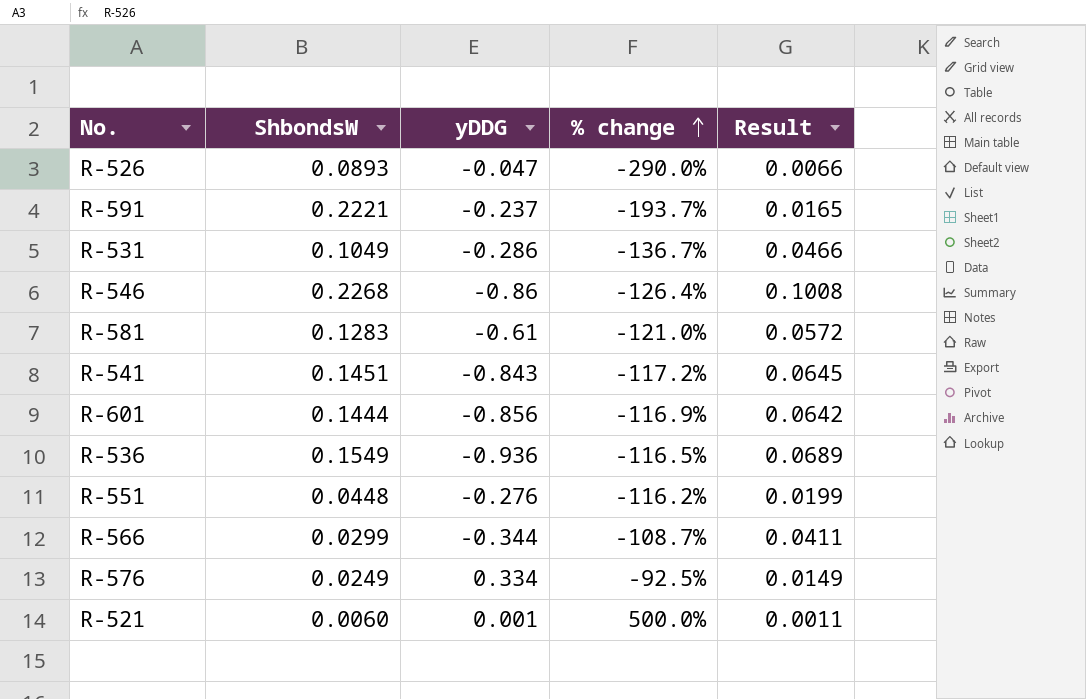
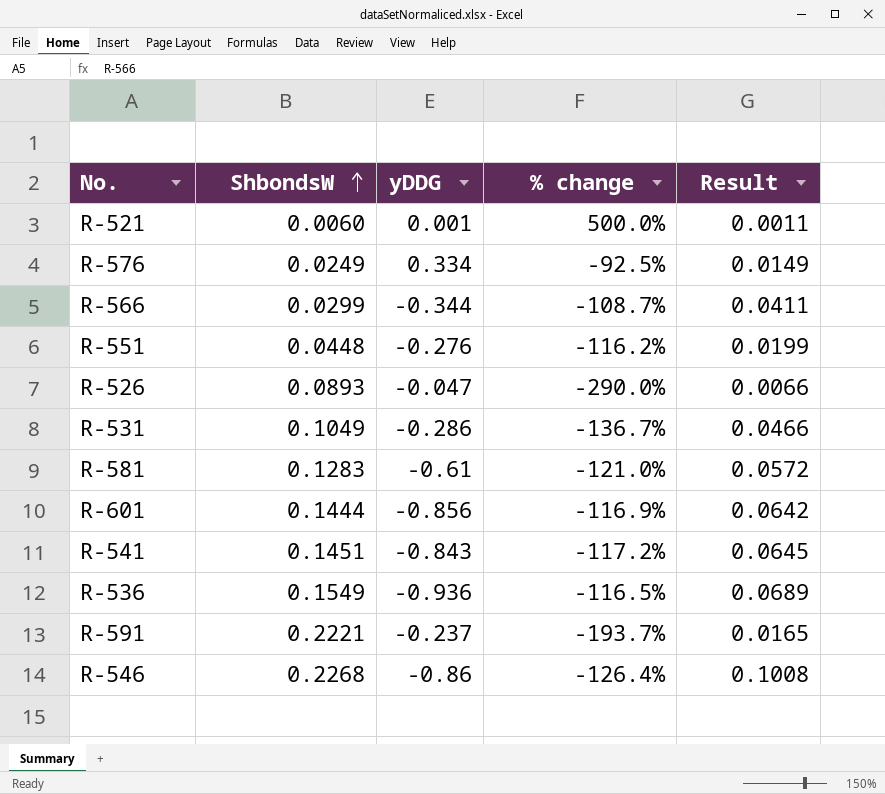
row order: % change ascending -> ShbondsW ascending

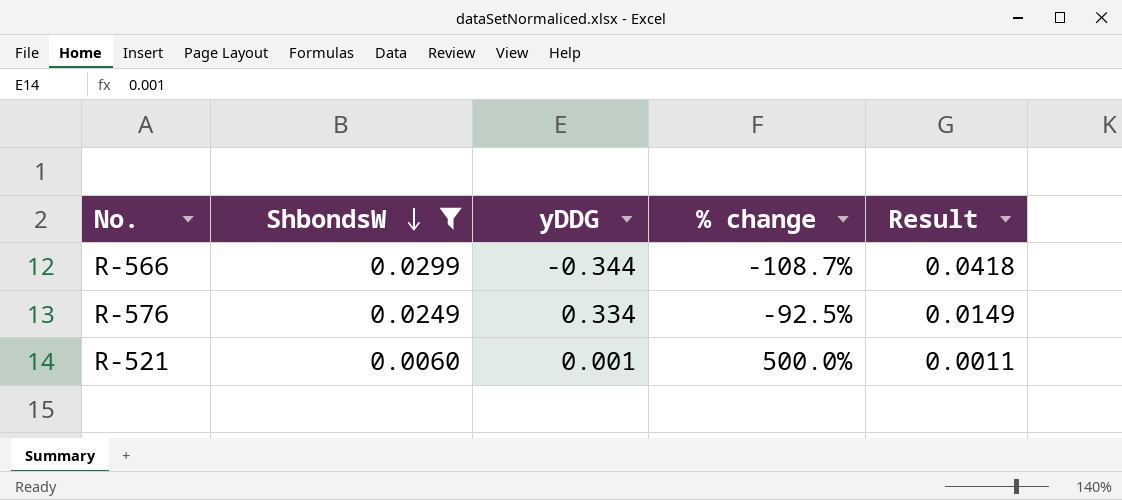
filter: none -> ShbondsW <= 0.0299
row order: ShbondsW ascending -> ShbondsW descending
R-566 | Result: 0.0411 -> 0.0418

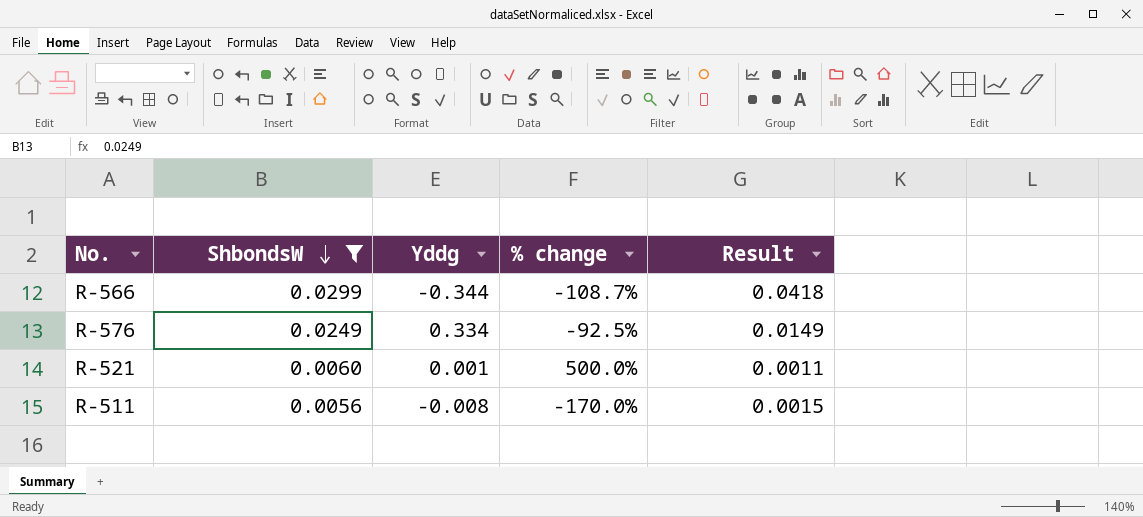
column name: yDDG -> Yddg
row R-511: none -> 0.0056 | -0.008 | -170.0% | 0.0015

